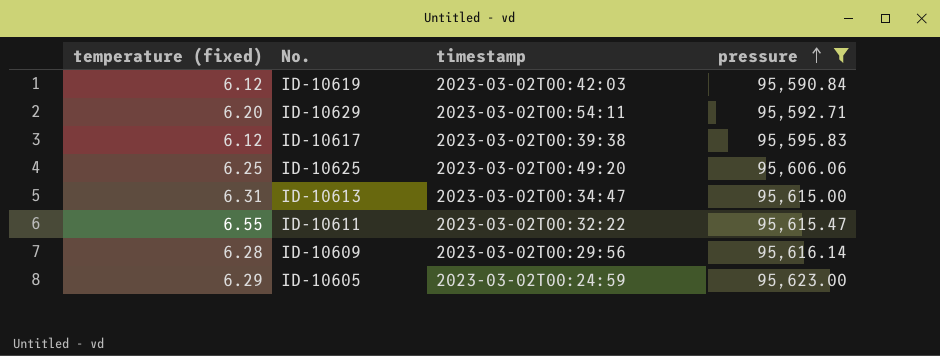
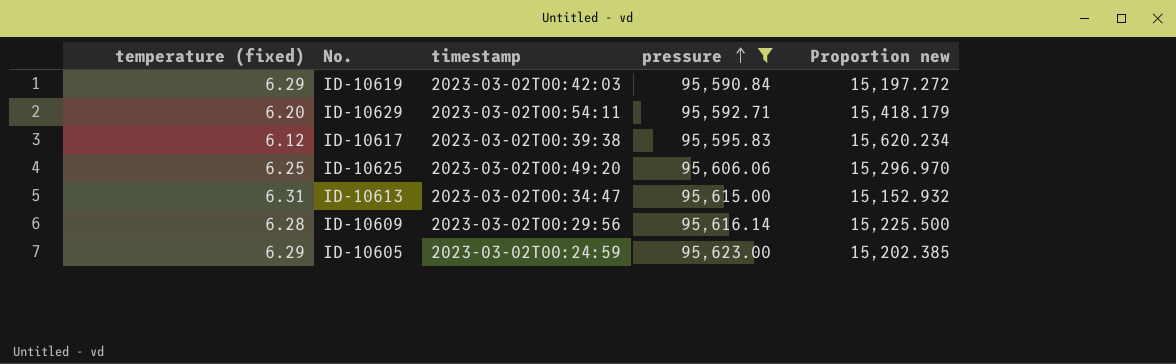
column Proportion new | formula: none -> [pressure] / [temperature (fixed)]
row ID-10611: 6.55 | 2023-03-02T00:32:22 | 95,615.47 -> none
ID-10619 | temperature (fixed): 6.12 -> 6.29

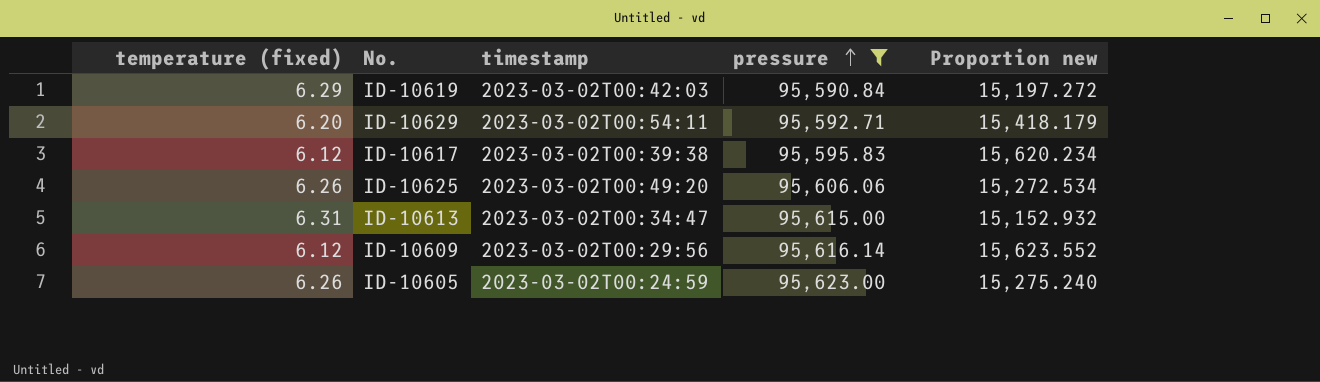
ID-10625 | temperature (fixed): 6.25 -> 6.26
ID-10625 | Proportion new: 15,296.970 -> 15,272.534
ID-10609 | temperature (fixed): 6.28 -> 6.12
ID-10609 | Proportion new: 15,225.500 -> 15,623.552
ID-10605 | temperature (fixed): 6.29 -> 6.26
ID-10605 | Proportion new: 15,202.385 -> 15,275.240

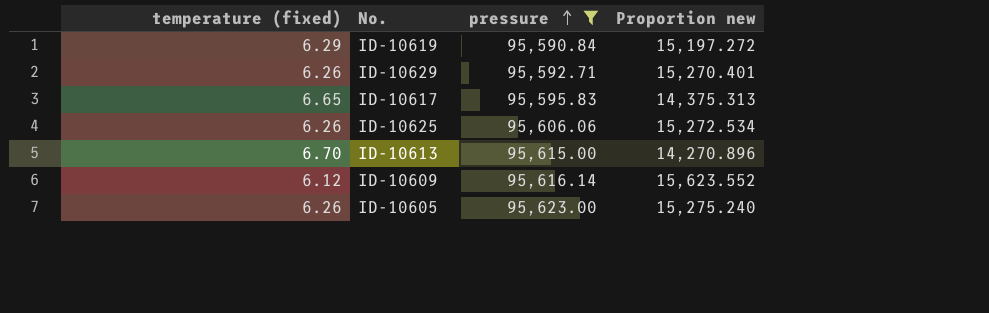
column timestamp | position: 3 -> none
ID-10629 | temperature (fixed): 6.20 -> 6.26
ID-10629 | Proportion new: 15,418.179 -> 15,270.401
ID-10617 | temperature (fixed): 6.12 -> 6.65
ID-10617 | Proportion new: 15,620.234 -> 14,375.313
ID-10613 | temperature (fixed): 6.31 -> 6.70
ID-10613 | Proportion new: 15,152.932 -> 14,270.896

